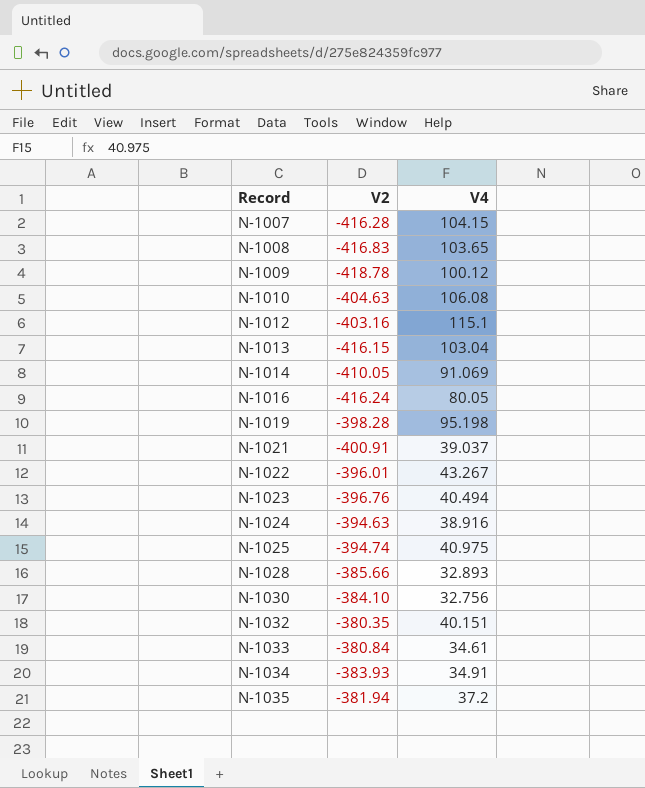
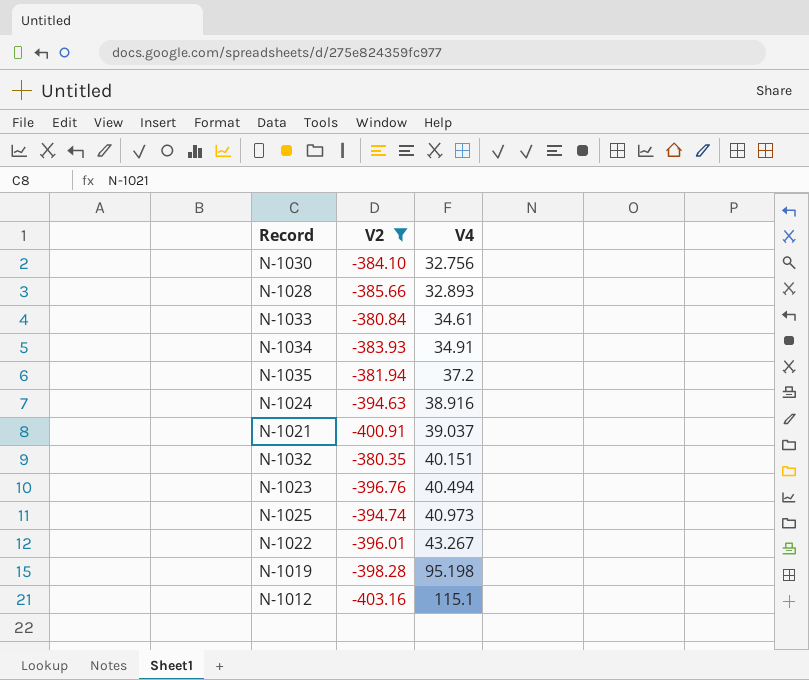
filter: none -> V2 >= -403.16
row order: Record ascending -> V4 ascending
N-1025 | V4: 40.975 -> 40.973

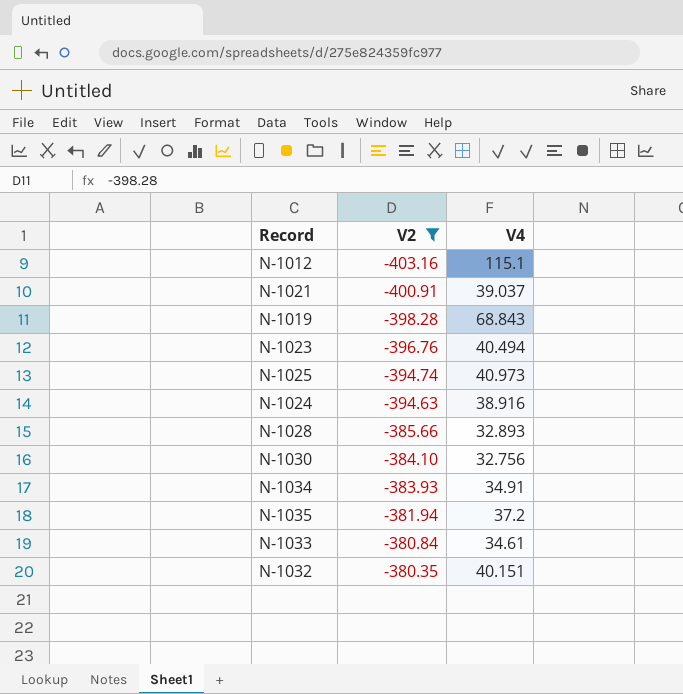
row order: V4 ascending -> V2 ascending
row N-1022: -396.01 | 43.267 -> none
N-1019 | V4: 95.198 -> 68.843

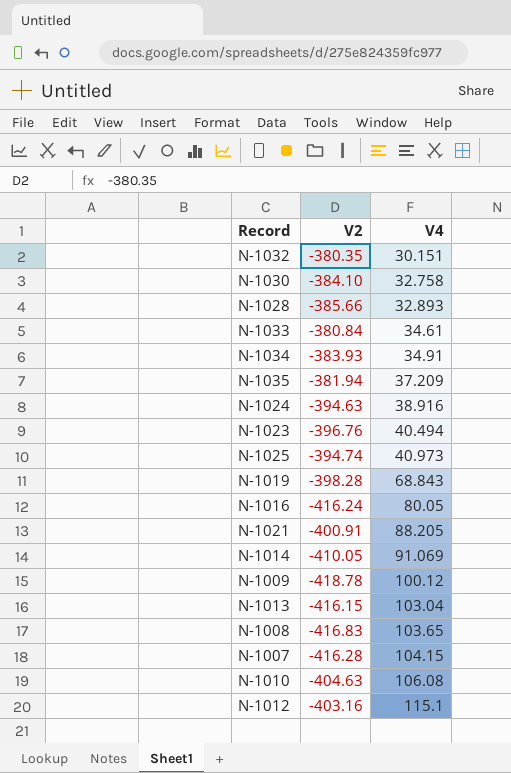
filter: V2 >= -403.16 -> none
row order: V2 ascending -> V4 ascending
N-1032 | V4: 40.151 -> 30.151
N-1030 | V4: 32.756 -> 32.758
N-1035 | V4: 37.2 -> 37.209
N-1021 | V4: 39.037 -> 88.205

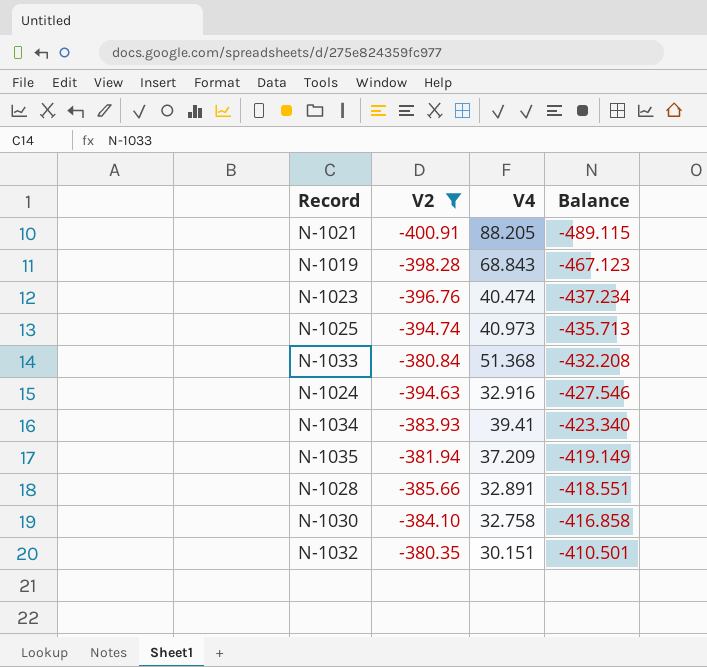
filter: none -> V2 >= -400.91
row order: V4 ascending -> Balance ascending
column Balance | formula: none -> [V2] - [V4]
N-1023 | V4: 40.494 -> 40.474
N-1033 | V4: 34.61 -> 51.368
N-1024 | V4: 38.916 -> 32.916
N-1034 | V4: 34.91 -> 39.41
N-1028 | V4: 32.893 -> 32.891

